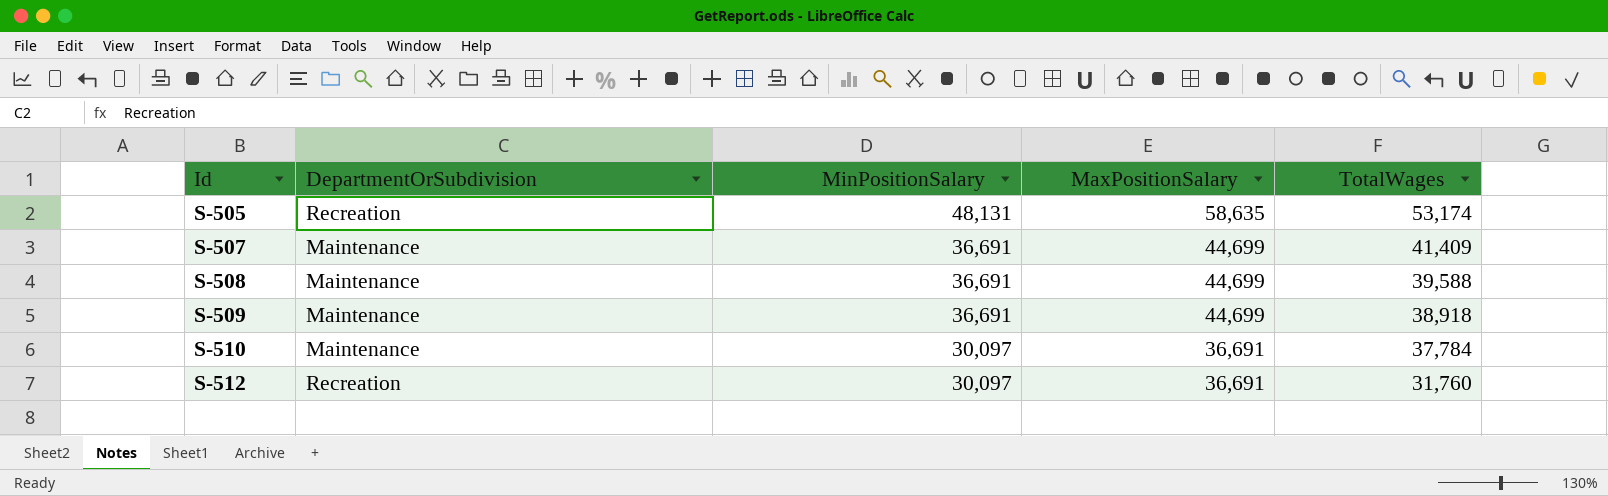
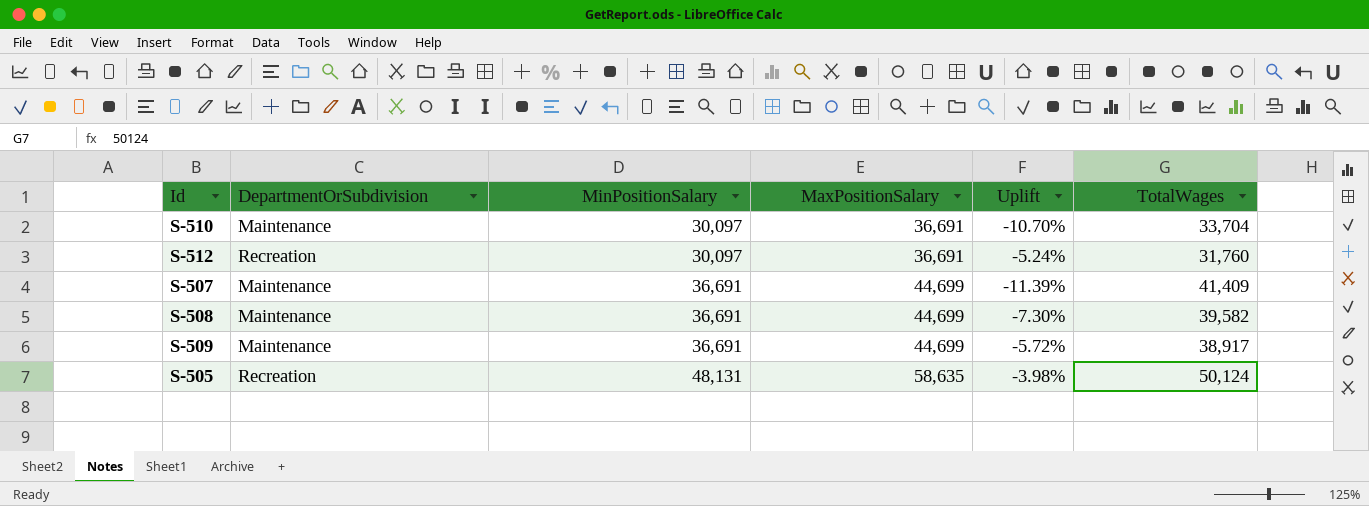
row order: Id ascending -> MinPositionSalary ascending
column Uplift | formula: none -> ([MinPositionSalary] - [TotalWages]) / [TotalWages]
S-510 | TotalWages: 37,784 -> 33,704
S-508 | TotalWages: 39,588 -> 39,582
S-509 | TotalWages: 38,918 -> 38,917
S-505 | TotalWages: 53,174 -> 50,124

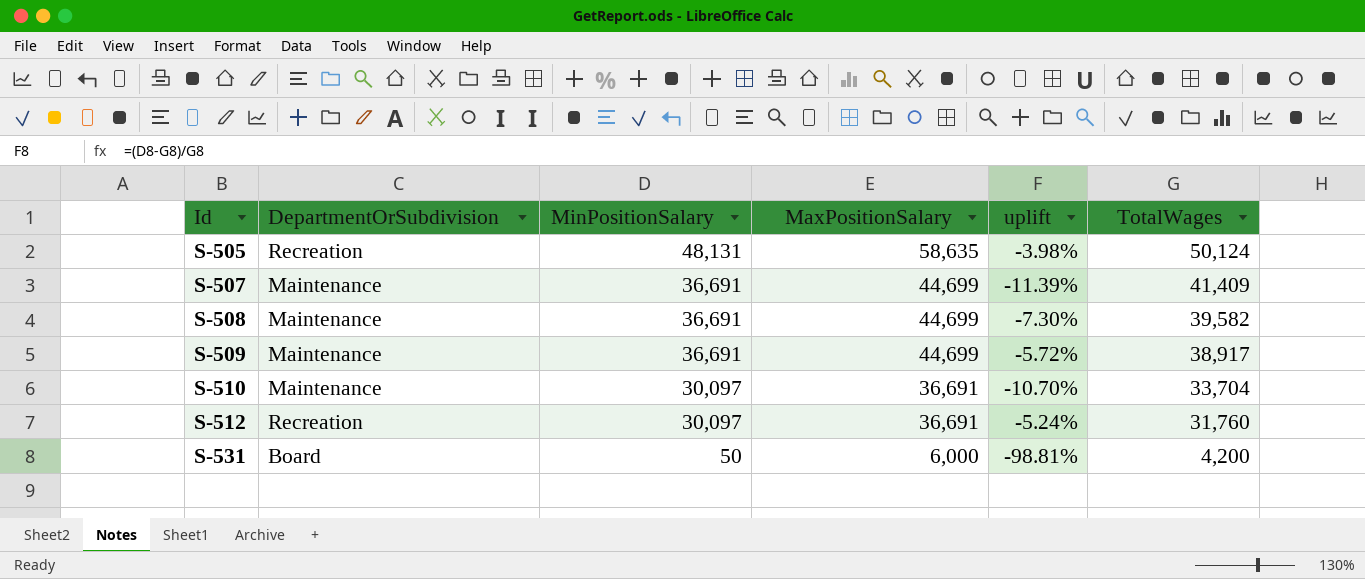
row order: MinPositionSalary ascending -> Id ascending
column name: Uplift -> uplift
row S-531: none -> Board | 50 | 6,000 | -98.81% | 4,200

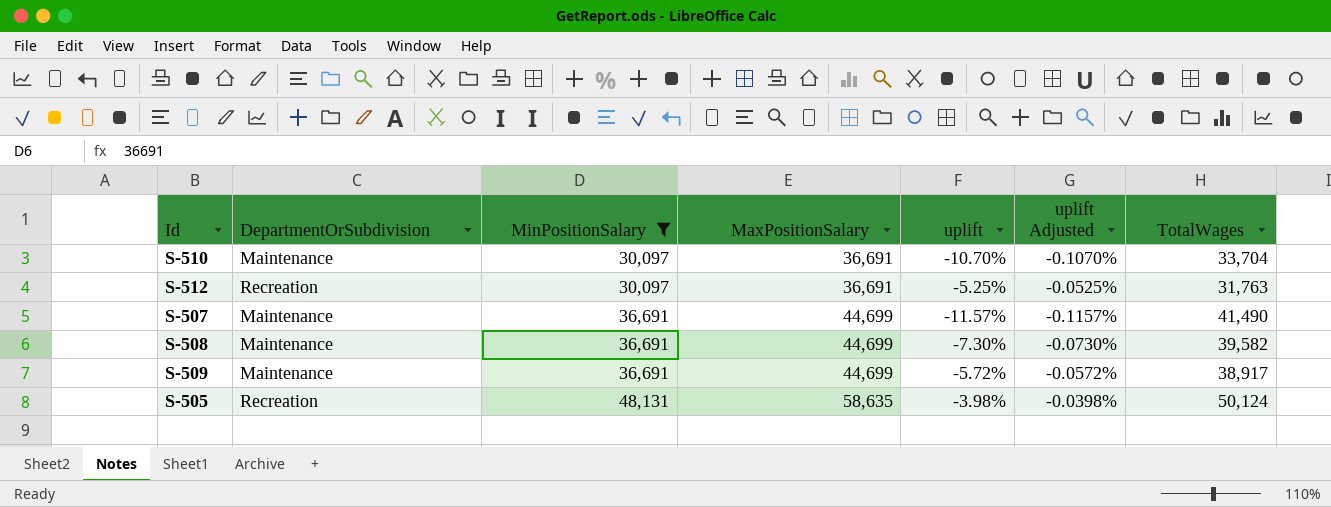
filter: none -> MinPositionSalary != 50
row order: Id ascending -> MinPositionSalary ascending
column uplift Adjusted | formula: none -> [uplift] * 0.01
S-512 | uplift: -5.24% -> -5.25%
S-512 | TotalWages: 31,760 -> 31,763
S-507 | uplift: -11.39% -> -11.57%
S-507 | TotalWages: 41,409 -> 41,490

